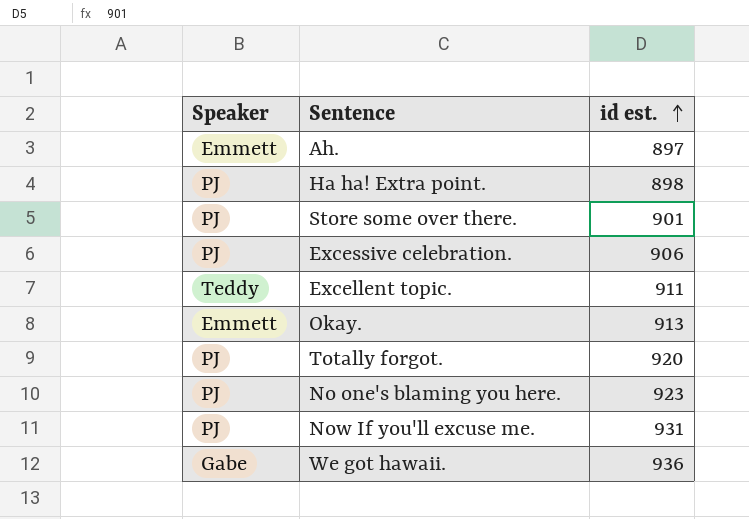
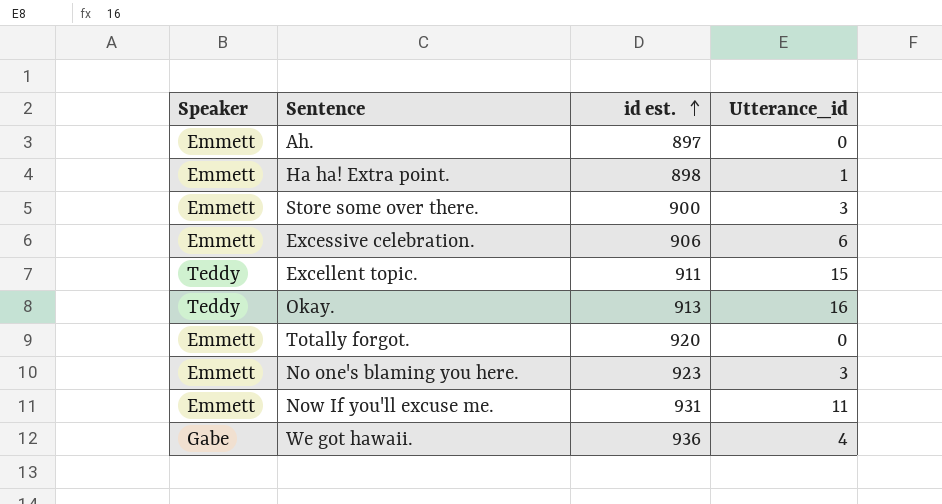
column Utterance_id | position: none -> 4
Ha ha! Extra point. | Speaker: PJ -> Emmett
Store some over there. | Speaker: PJ -> Emmett
Store some over there. | id est.: 901 -> 900
Excessive celebration. | Speaker: PJ -> Emmett
Okay. | Speaker: Emmett -> Teddy
Totally forgot. | Speaker: PJ -> Emmett
No one's blaming you here. | Speaker: PJ -> Emmett
Now If you'll excuse me. | Speaker: PJ -> Emmett

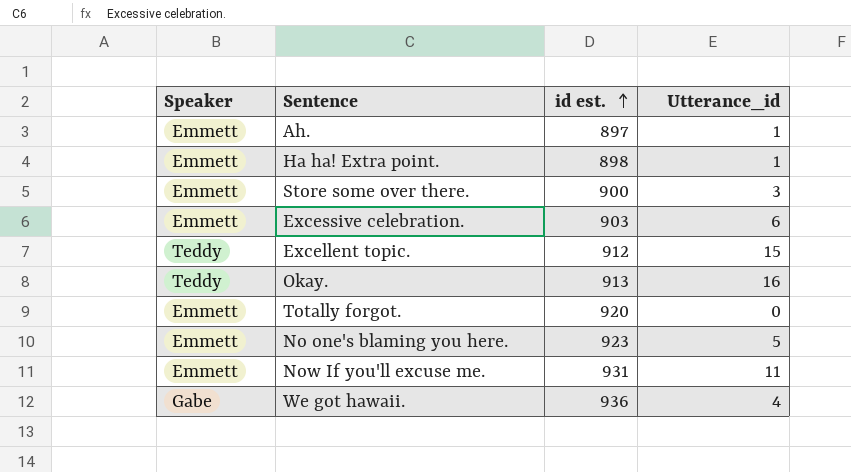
Ah. | Utterance_id: 0 -> 1
Excessive celebration. | id est.: 906 -> 903
Excellent topic. | id est.: 911 -> 912
No one's blaming you here. | Utterance_id: 3 -> 5

